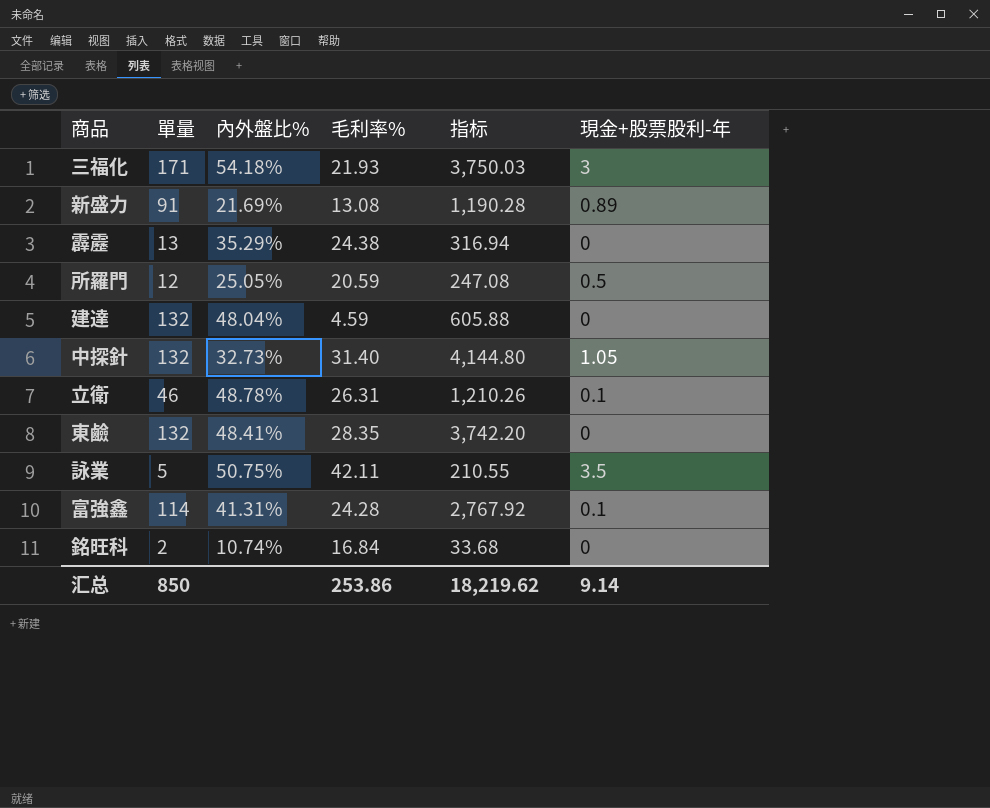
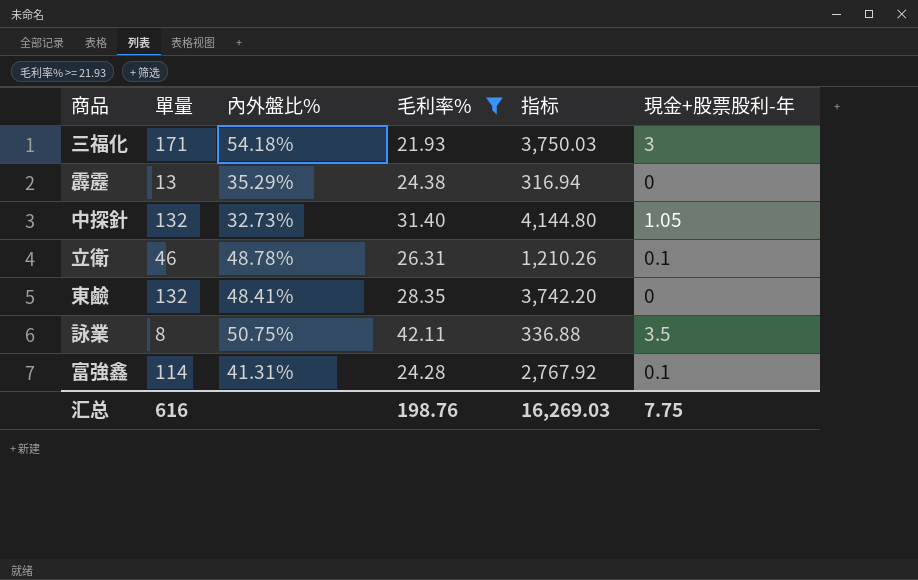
filter: none -> 毛利率% >= 21.93
詠業 | 單量: 5 -> 8
詠業 | 指标: 210.55 -> 336.88
汇总 | 單量: 850 -> 616
汇总 | 毛利率%: 253.86 -> 198.76
汇总 | 指标: 18,219.62 -> 16,269.03
汇总 | 現金+股票股利-年: 9.14 -> 7.75

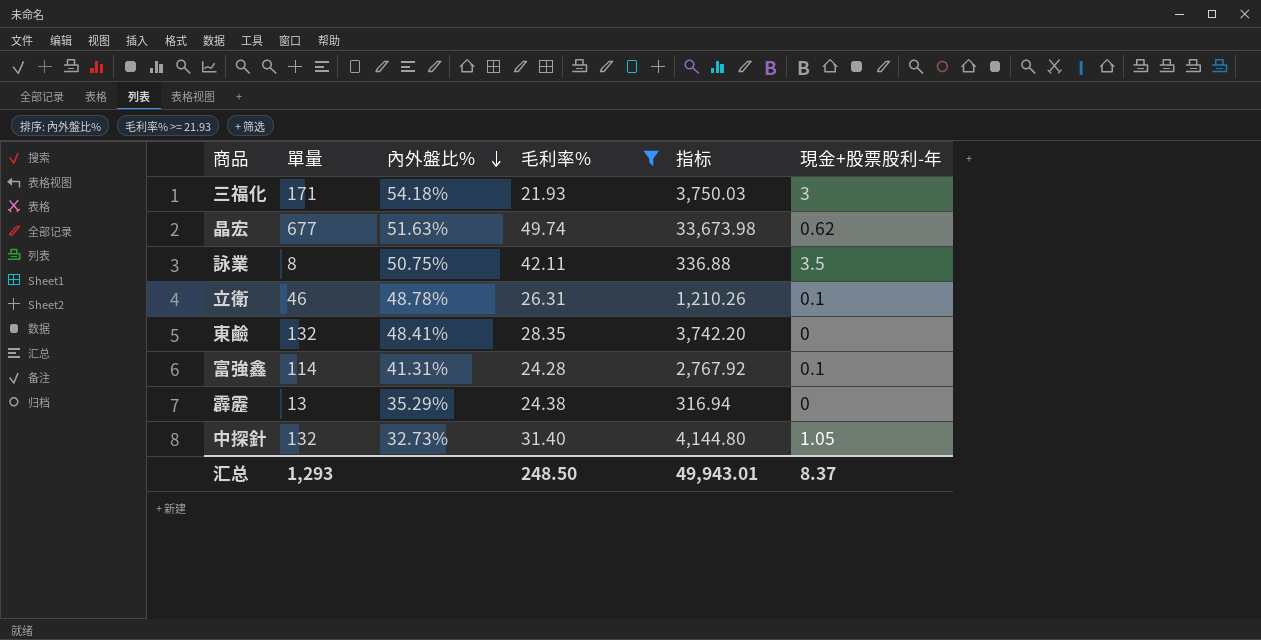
row order: none -> 內外盤比% descending
row 晶宏: none -> 677 | 51.63% | 49.74 | 33,673.98 | 0.62
汇总 | 單量: 616 -> 1,293
汇总 | 毛利率%: 198.76 -> 248.50
汇总 | 指标: 16,269.03 -> 49,943.01
汇总 | 現金+股票股利-年: 7.75 -> 8.37

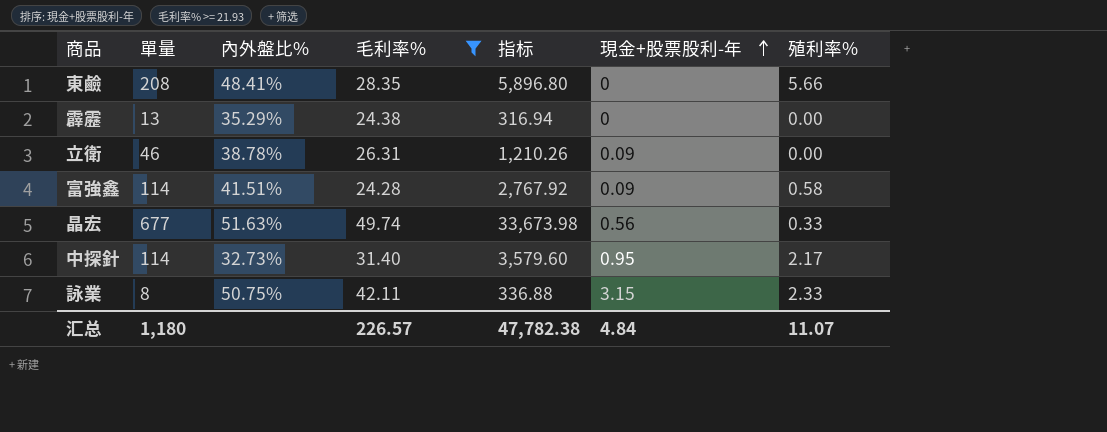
row order: 內外盤比% descending -> 現金+股票股利-年 ascending
column 殖利率% | position: none -> 7
row 三福化: 171 | 54.18% | 21.93 | 3,750.03 | 3 -> none
東鹼 | 單量: 132 -> 208
東鹼 | 指标: 3,742.20 -> 5,896.80
立衛 | 內外盤比%: 48.78% -> 38.78%
立衛 | 現金+股票股利-年: 0.1 -> 0.09
富強鑫 | 內外盤比%: 41.31% -> 41.51%
富強鑫 | 現金+股票股利-年: 0.1 -> 0.09
晶宏 | 現金+股票股利-年: 0.62 -> 0.56
中探針 | 單量: 132 -> 114
中探針 | 指标: 4,144.80 -> 3,579.60
中探針 | 現金+股票股利-年: 1.05 -> 0.95
詠業 | 現金+股票股利-年: 3.5 -> 3.15
汇总 | 單量: 1,293 -> 1,180
汇总 | 毛利率%: 248.50 -> 226.57
汇总 | 指标: 49,943.01 -> 47,782.38
汇总 | 現金+股票股利-年: 8.37 -> 4.84

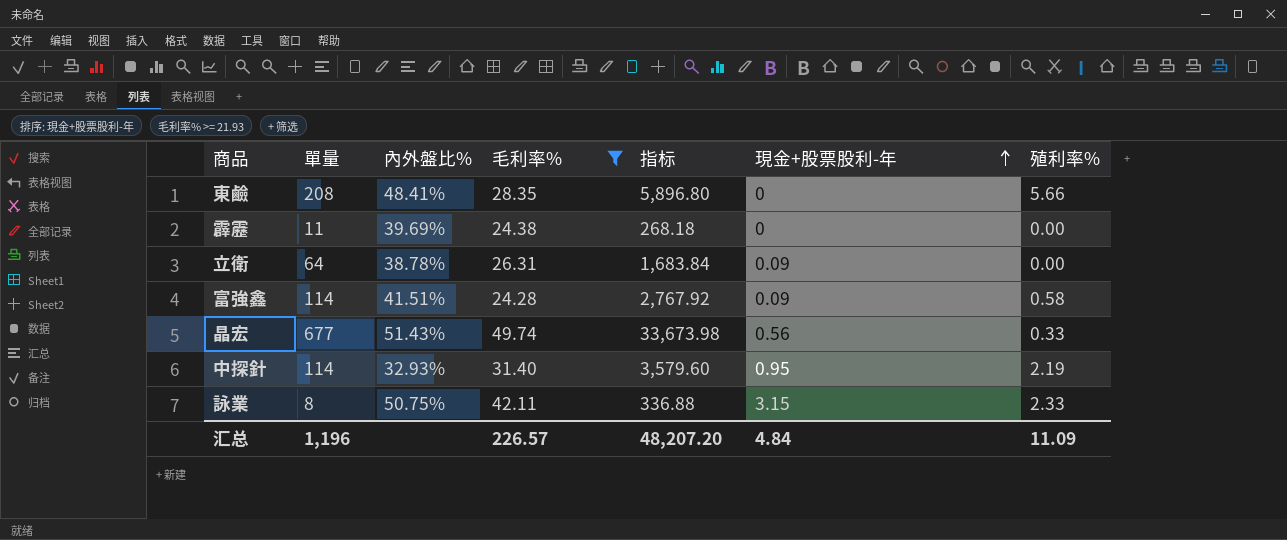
霹靂 | 單量: 13 -> 11
霹靂 | 內外盤比%: 35.29% -> 39.69%
霹靂 | 指标: 316.94 -> 268.18
立衛 | 單量: 46 -> 64
立衛 | 指标: 1,210.26 -> 1,683.84
晶宏 | 內外盤比%: 51.63% -> 51.43%
中探針 | 內外盤比%: 32.73% -> 32.93%
中探針 | 殖利率%: 2.17 -> 2.19
汇总 | 單量: 1,180 -> 1,196
汇总 | 指标: 47,782.38 -> 48,207.20
汇总 | 殖利率%: 11.07 -> 11.09

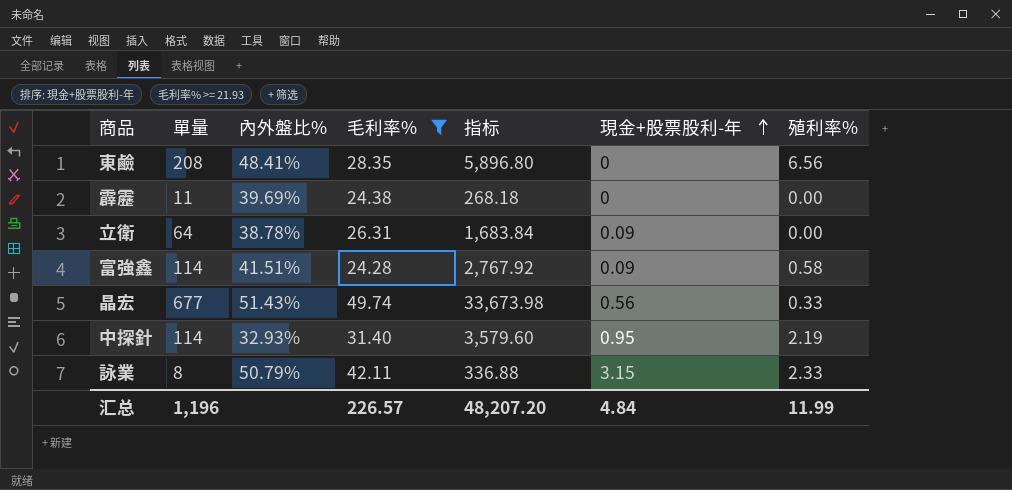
東鹼 | 殖利率%: 5.66 -> 6.56
詠業 | 內外盤比%: 50.75% -> 50.79%
汇总 | 殖利率%: 11.09 -> 11.99

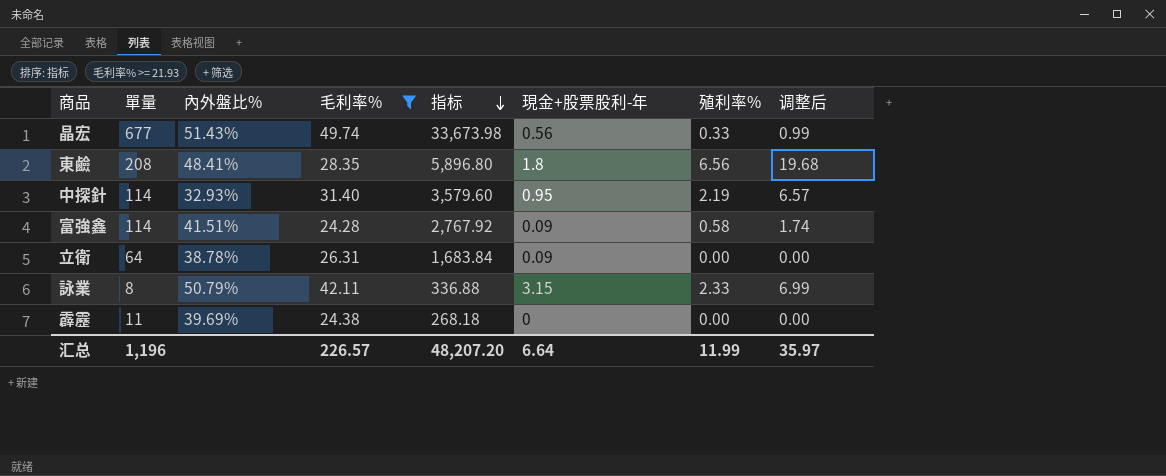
row order: 現金+股票股利-年 ascending -> 指标 descending
column 调整后 | formula: none -> [殖利率%] * 3
東鹼 | 現金+股票股利-年: 0 -> 1.8
汇总 | 現金+股票股利-年: 4.84 -> 6.64

